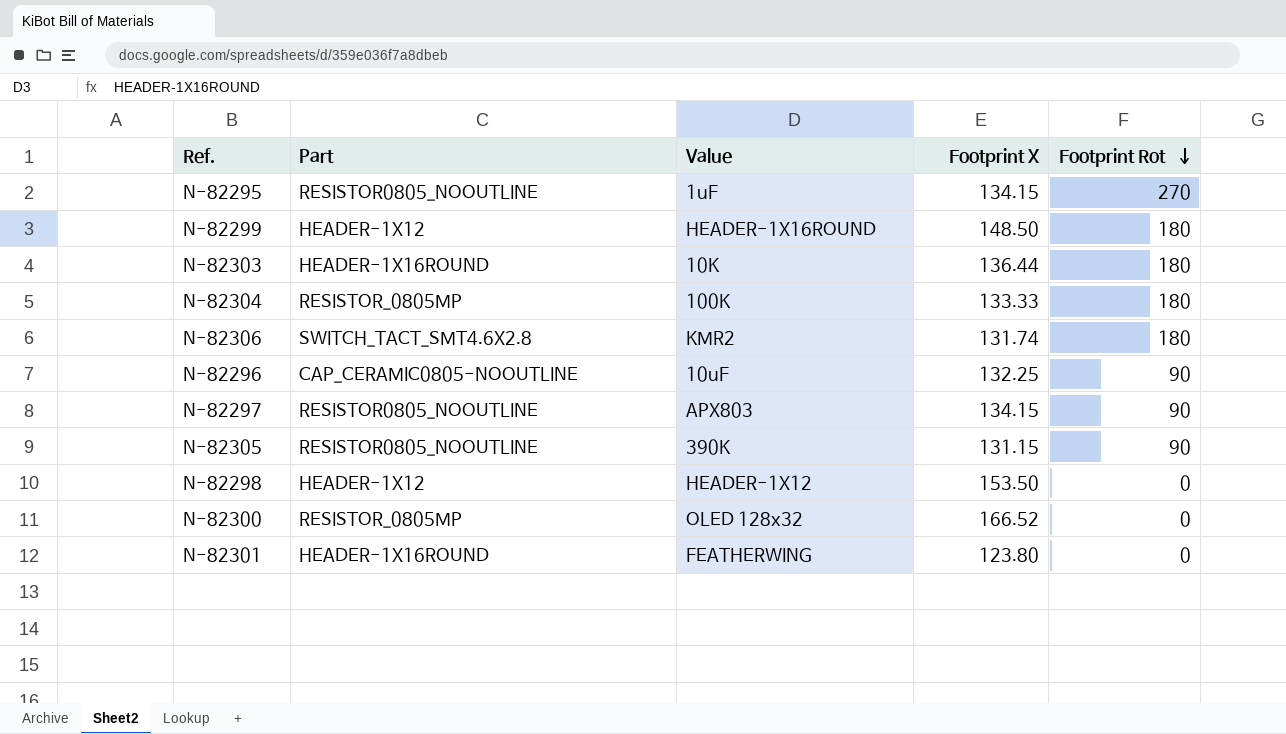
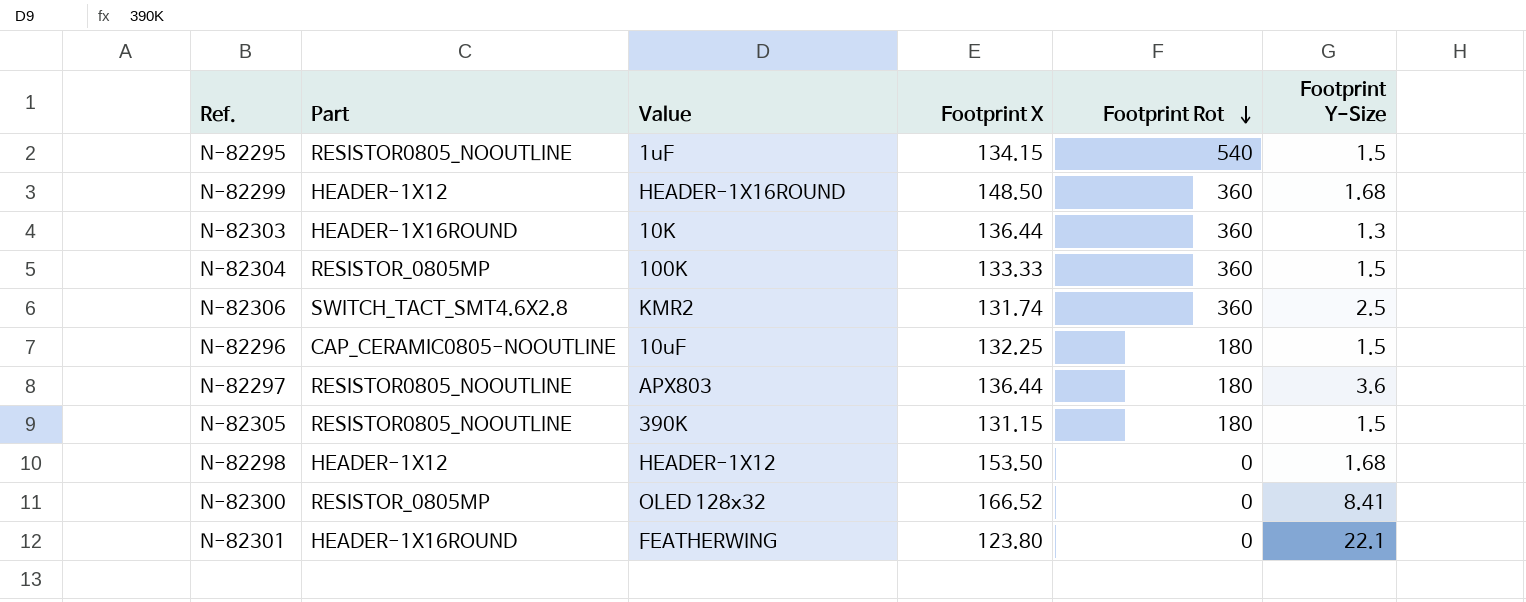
column Footprint Y-Size | position: none -> 6
N-82295 | Footprint Rot: 270 -> 540
N-82299 | Footprint Rot: 180 -> 360
N-82303 | Footprint Rot: 180 -> 360
N-82304 | Footprint Rot: 180 -> 360
N-82306 | Footprint Rot: 180 -> 360
N-82296 | Footprint Rot: 90 -> 180
N-82297 | Footprint X: 134.15 -> 136.44
N-82297 | Footprint Rot: 90 -> 180
N-82305 | Footprint Rot: 90 -> 180

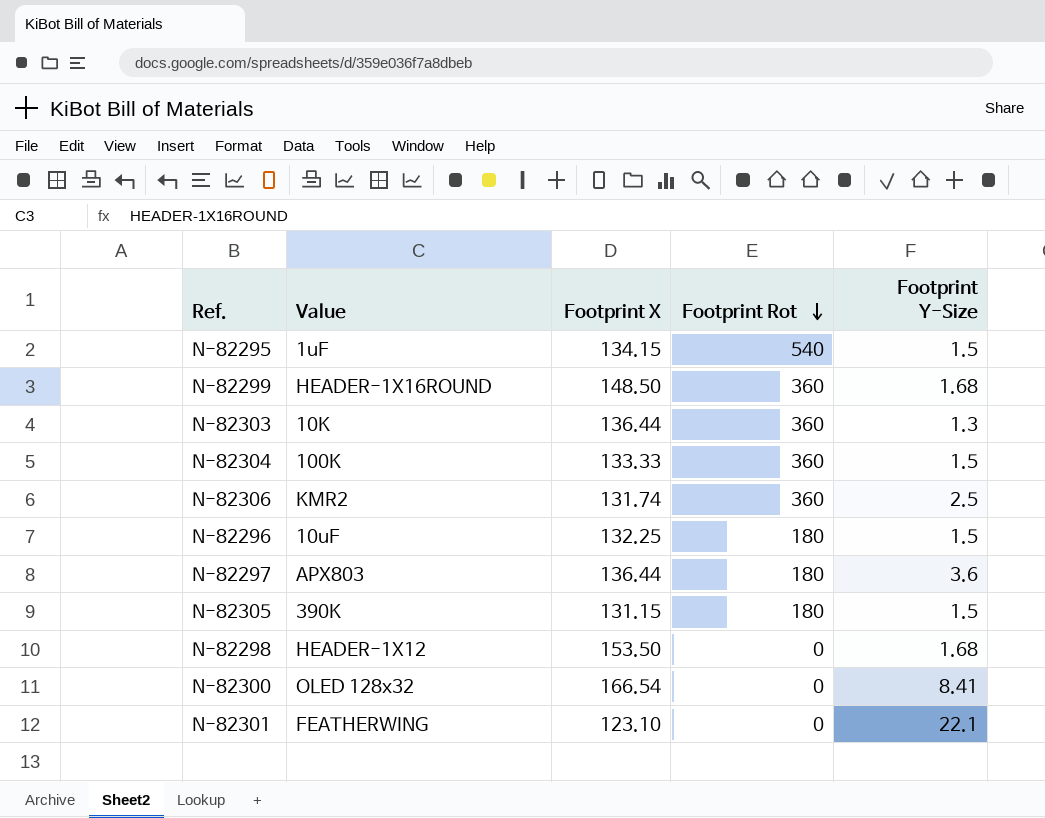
column Part | position: 2 -> none
N-82300 | Footprint X: 166.52 -> 166.54
N-82301 | Footprint X: 123.80 -> 123.10

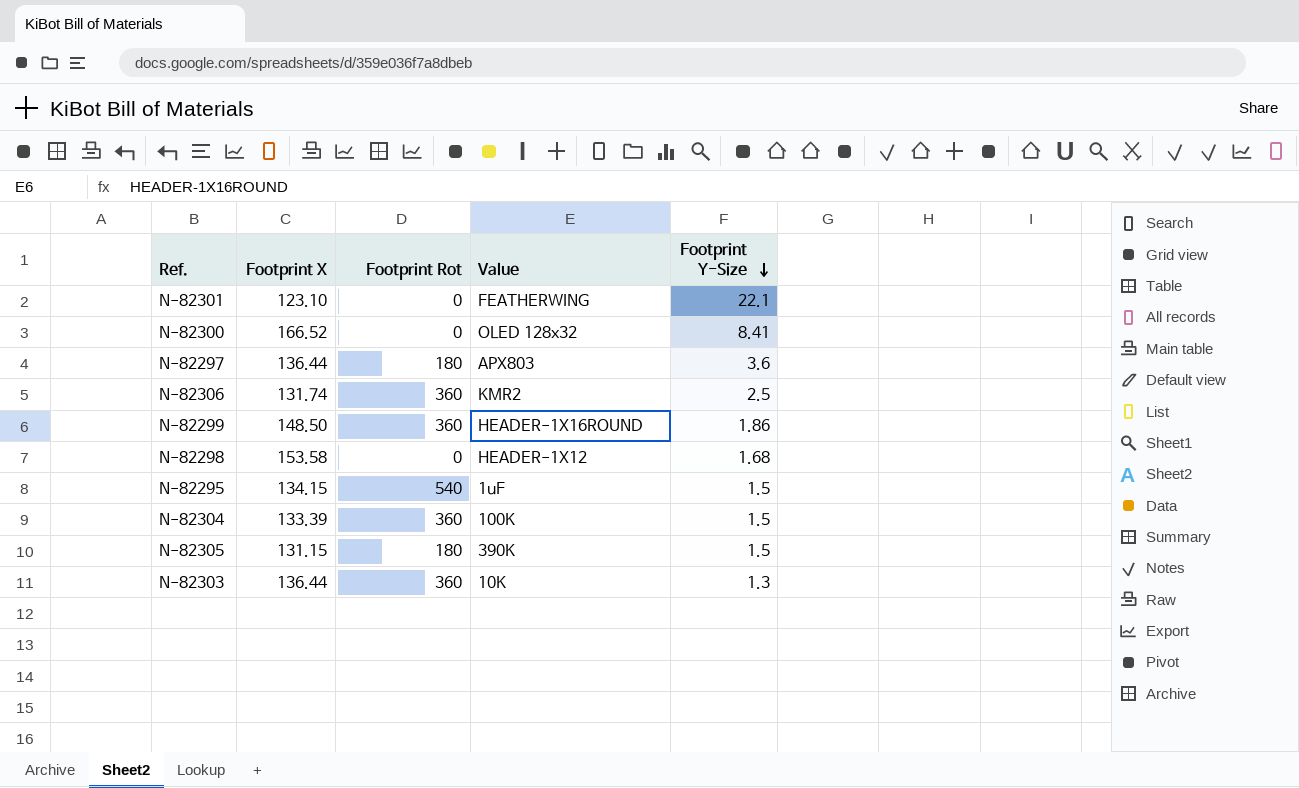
row order: Footprint Rot descending -> Footprint Y-Size descending
column Value | position: 2 -> 4
row N-82296: 10uF | 132.25 | 180 | 1.5 -> none
N-82300 | Footprint X: 166.54 -> 166.52
N-82299 | Footprint Y-Size: 1.68 -> 1.86
N-82298 | Footprint X: 153.50 -> 153.58
N-82304 | Footprint X: 133.33 -> 133.39

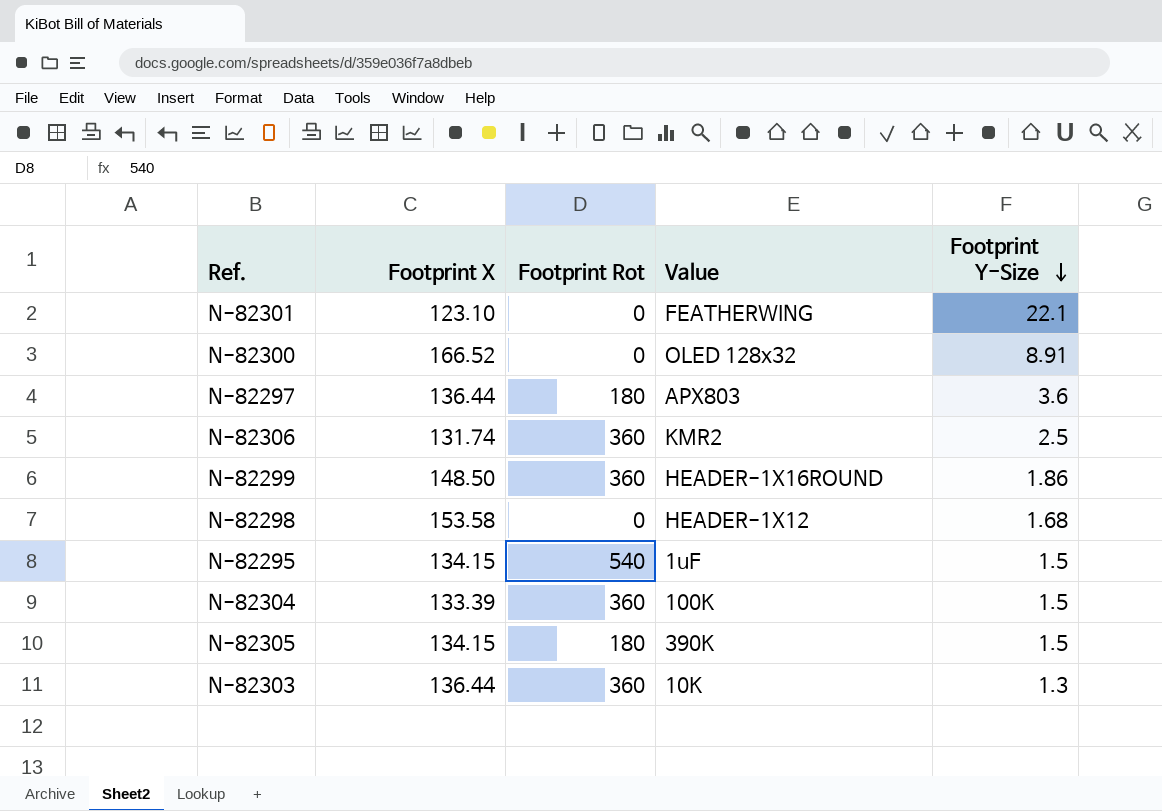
N-82300 | Footprint Y-Size: 8.41 -> 8.91
N-82305 | Footprint X: 131.15 -> 134.15

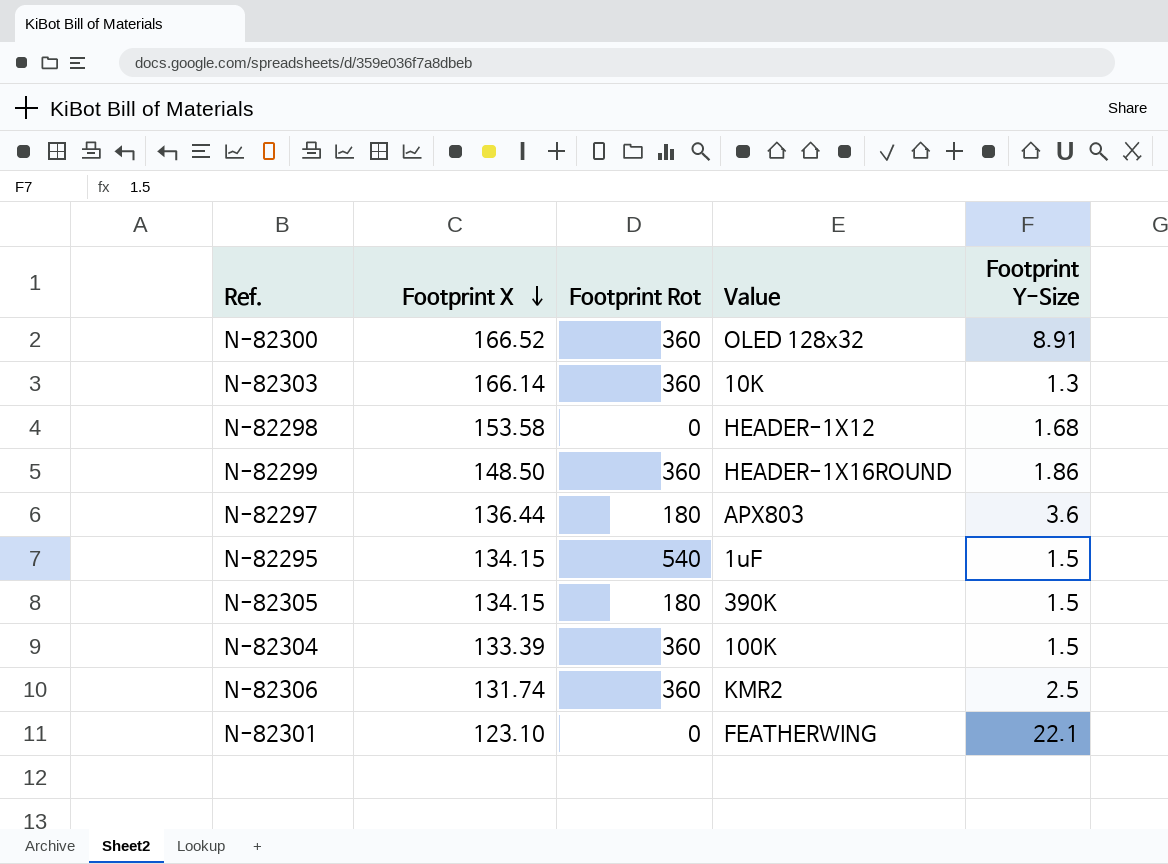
row order: Footprint Y-Size descending -> Footprint X descending
N-82300 | Footprint Rot: 0 -> 360
N-82303 | Footprint X: 136.44 -> 166.14

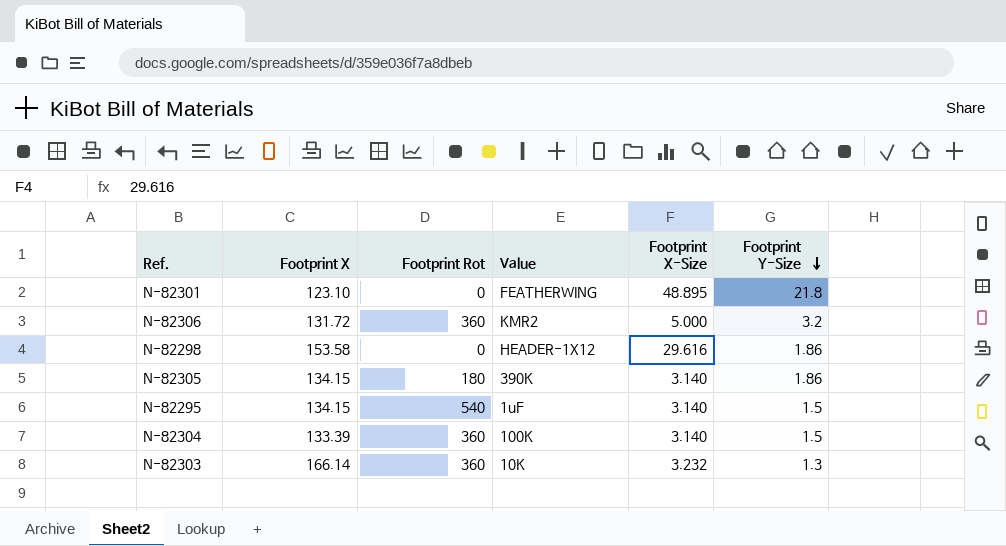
row order: Footprint X descending -> Footprint Y-Size descending
column Footprint X-Size | position: none -> 5
row N-82300: 166.52 | 360 | OLED 128x32 | 8.91 -> none
row N-82299: 148.50 | 360 | HEADER-1X16ROUND | 1.86 -> none
row N-82297: 136.44 | 180 | APX803 | 3.6 -> none
N-82301 | Footprint Y-Size: 22.1 -> 21.8
N-82306 | Footprint X: 131.74 -> 131.72
N-82306 | Footprint Y-Size: 2.5 -> 3.2
N-82298 | Footprint Y-Size: 1.68 -> 1.86
N-82305 | Footprint Y-Size: 1.5 -> 1.86

